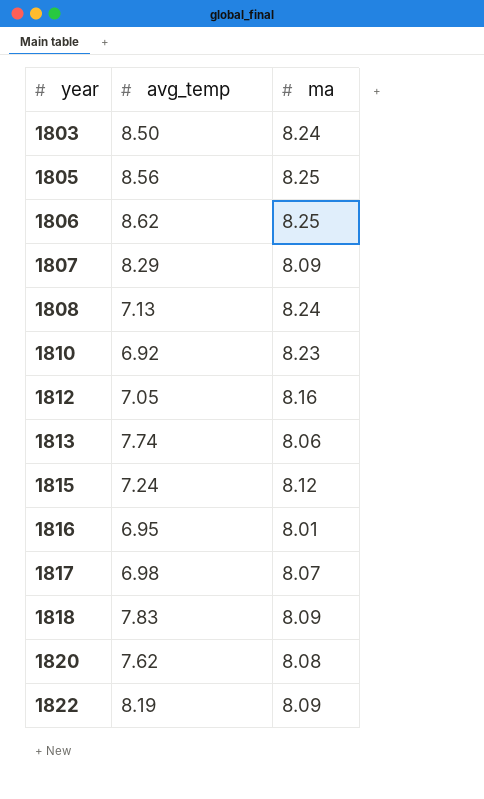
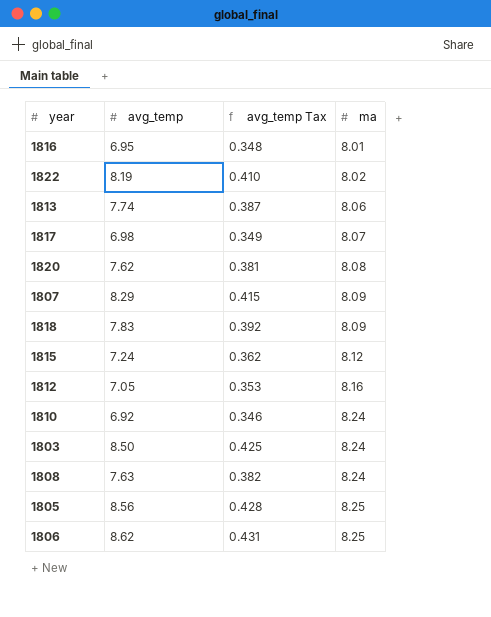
row order: year ascending -> ma ascending
column avg_temp Tax | formula: none -> [avg_temp] * 0.05
1822 | ma: 8.09 -> 8.02
1810 | ma: 8.23 -> 8.24
1808 | avg_temp: 7.13 -> 7.63

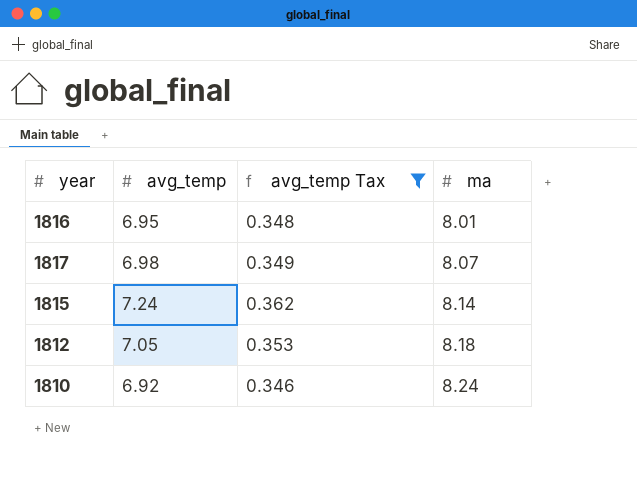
filter: none -> avg_temp Tax <= 0.362
1815 | ma: 8.12 -> 8.14
1812 | ma: 8.16 -> 8.18

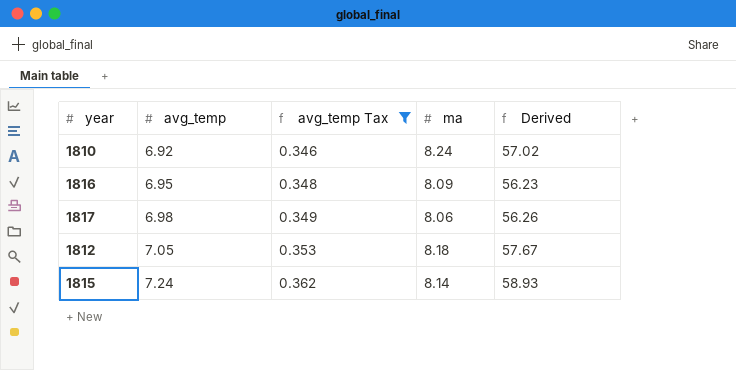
row order: ma ascending -> avg_temp ascending
column Derived | formula: none -> [avg_temp] * [ma]
1816 | ma: 8.01 -> 8.09
1817 | ma: 8.07 -> 8.06

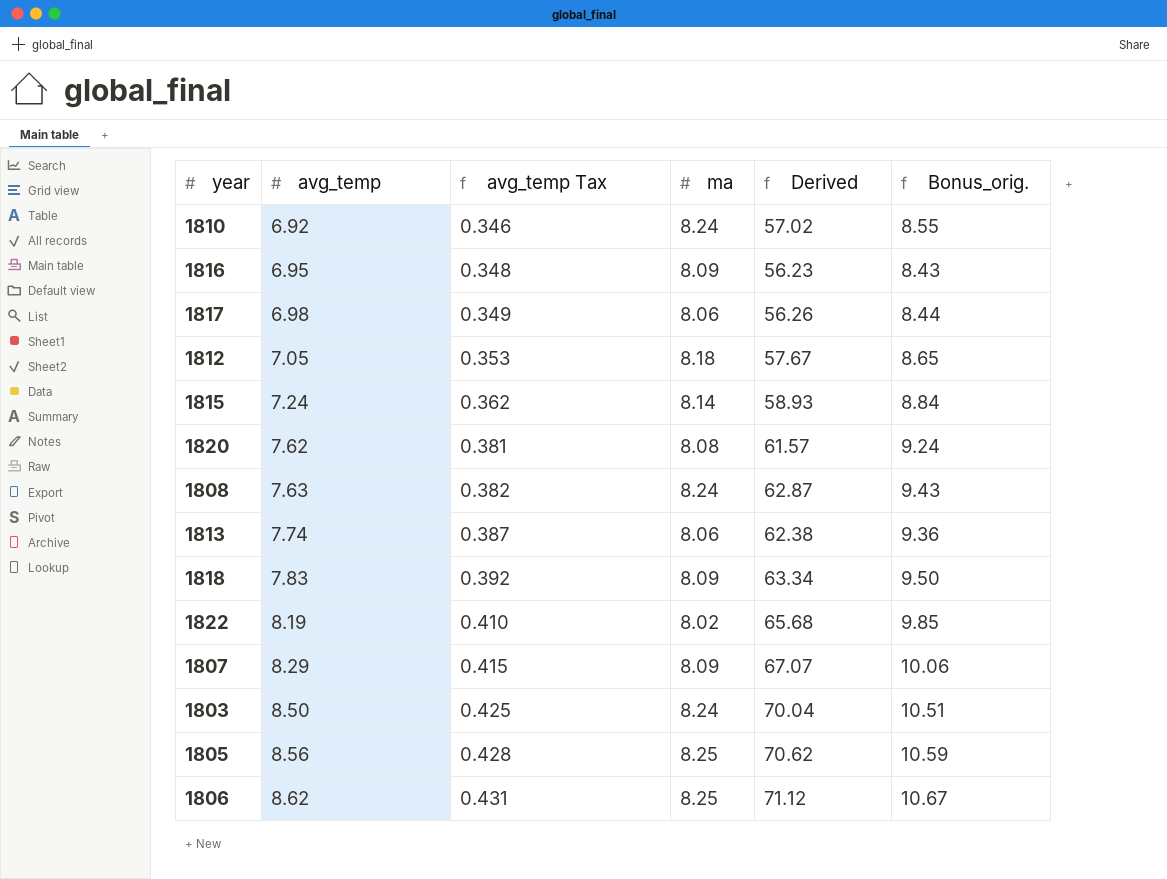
filter: avg_temp Tax <= 0.362 -> none
column Bonus_orig. | formula: none -> [Derived] * 0.15

